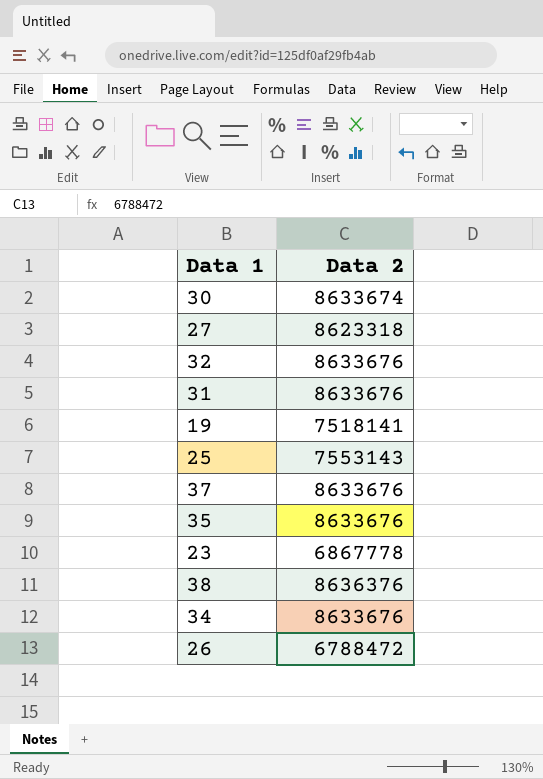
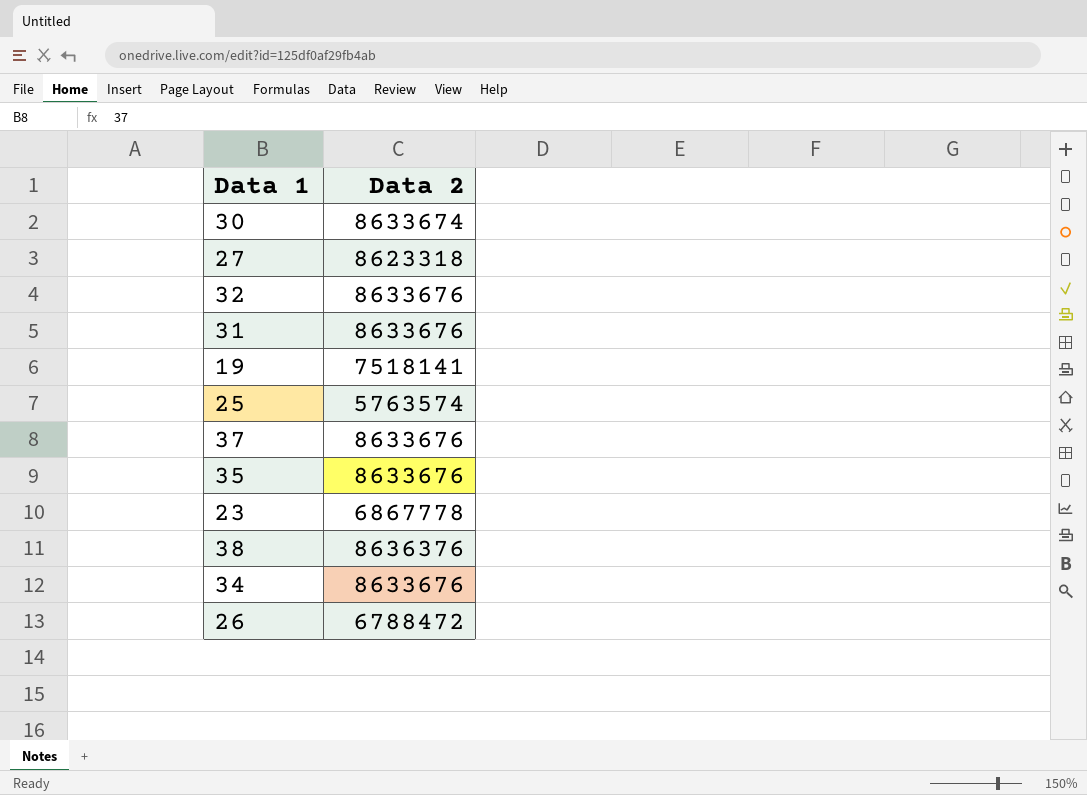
25 | Data 2: 7553143 -> 5763574

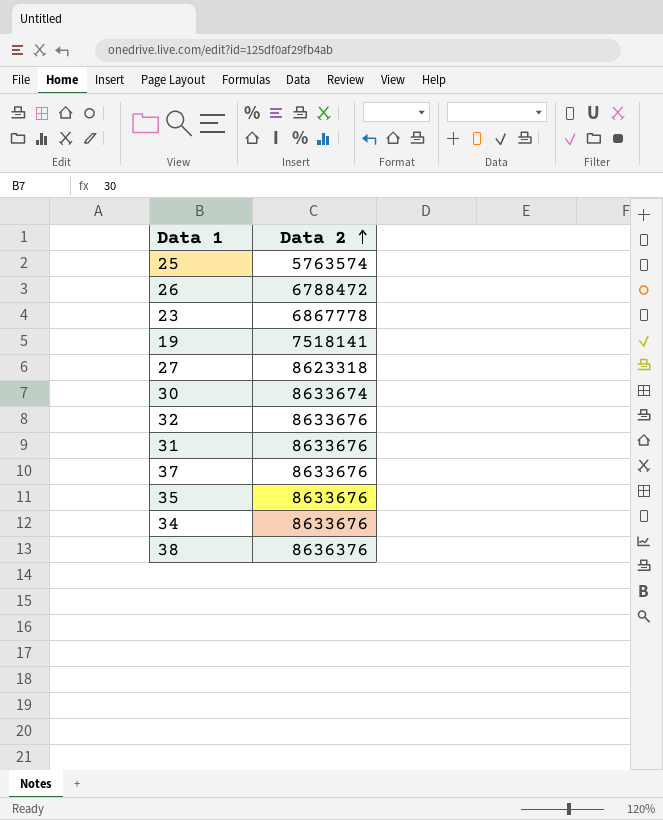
row order: none -> Data 2 ascending

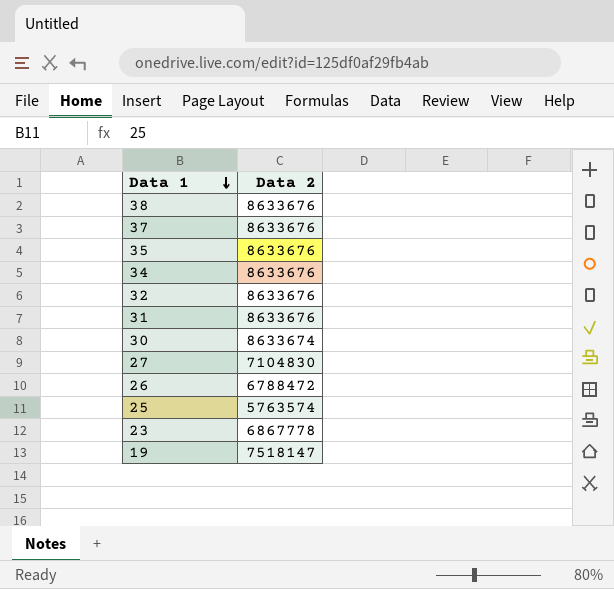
row order: Data 2 ascending -> Data 1 descending
38 | Data 2: 8636376 -> 8633676
27 | Data 2: 8623318 -> 7104830
19 | Data 2: 7518141 -> 7518147

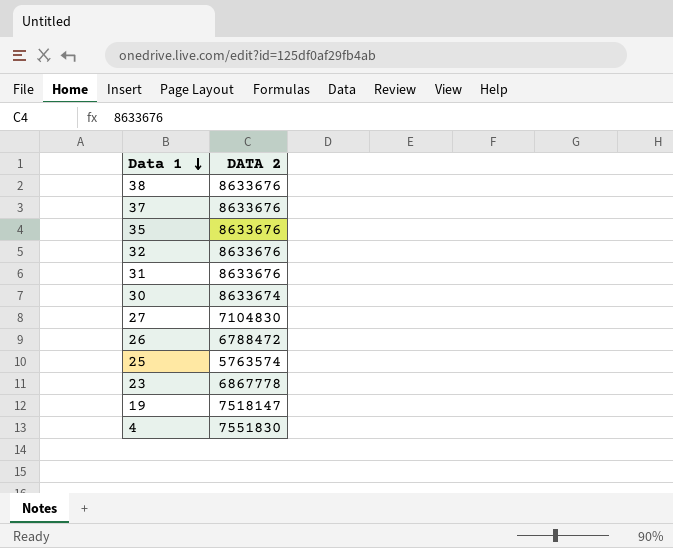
column name: Data 2 -> DATA 2
row 34: 8633676 -> none
row 4: none -> 7551830

